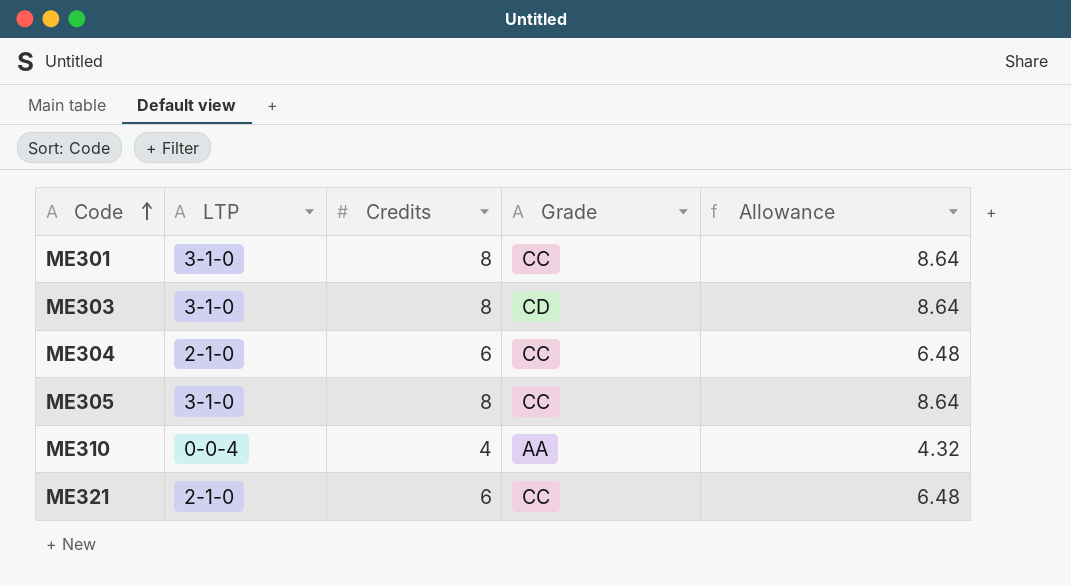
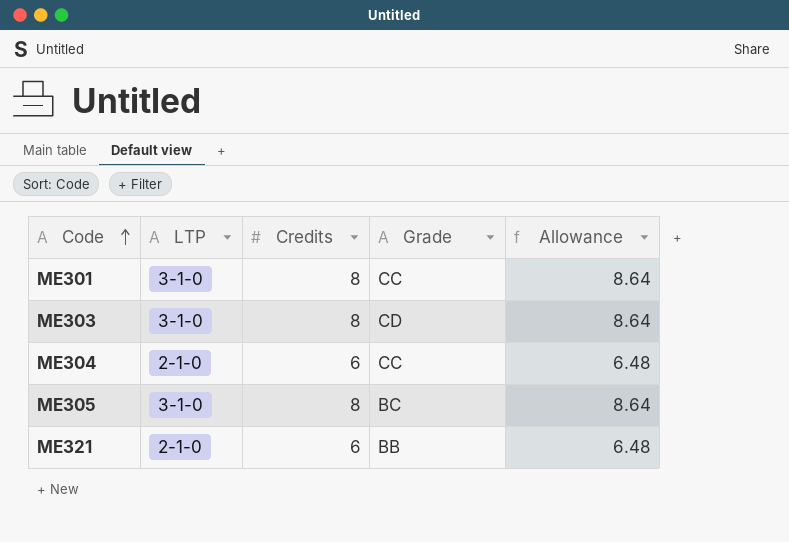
row ME310: 0-0-4 | 4 | AA | 4.32 -> none
ME305 | Grade: CC -> BC
ME321 | Grade: CC -> BB

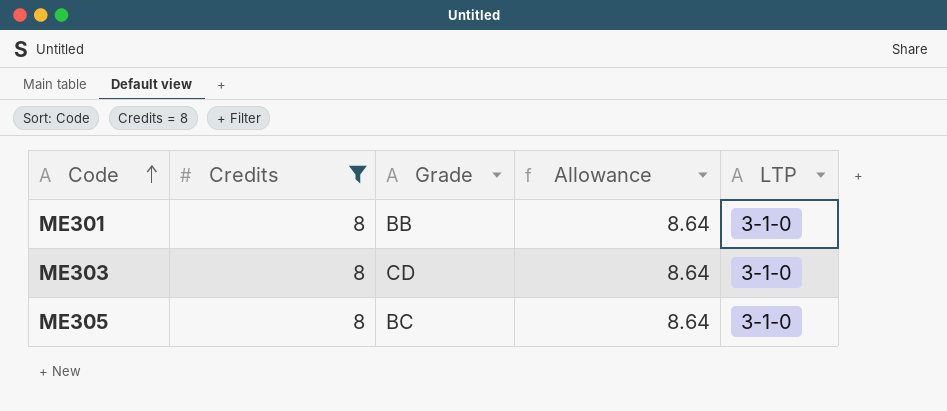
filter: none -> Credits = 8
column LTP | position: 2 -> 5
ME301 | Grade: CC -> BB

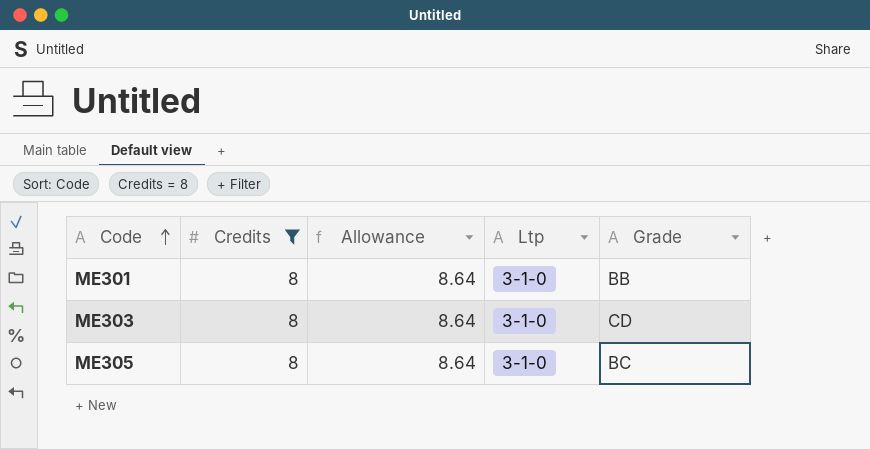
column name: LTP -> Ltp
column Grade | position: 3 -> 5

